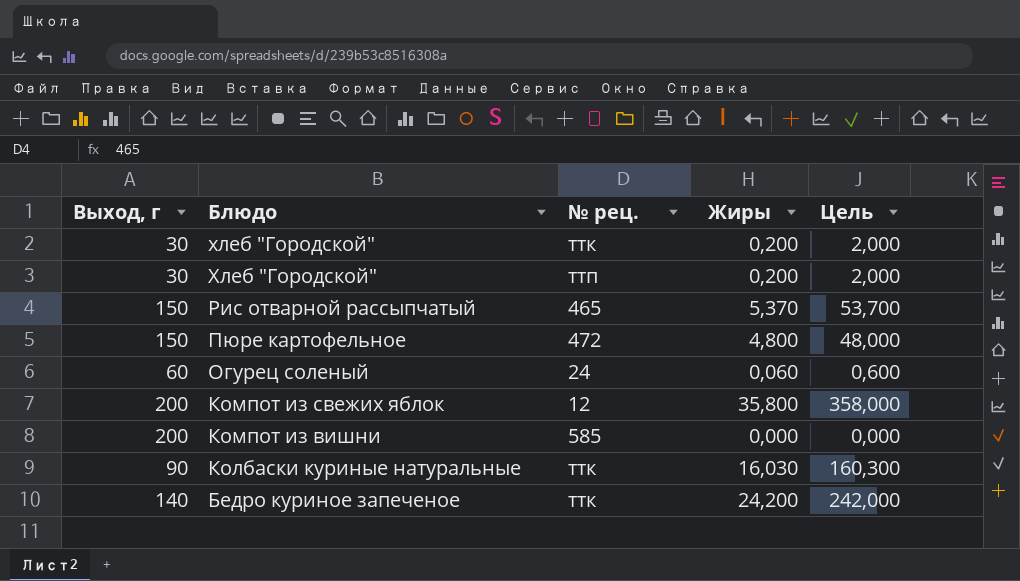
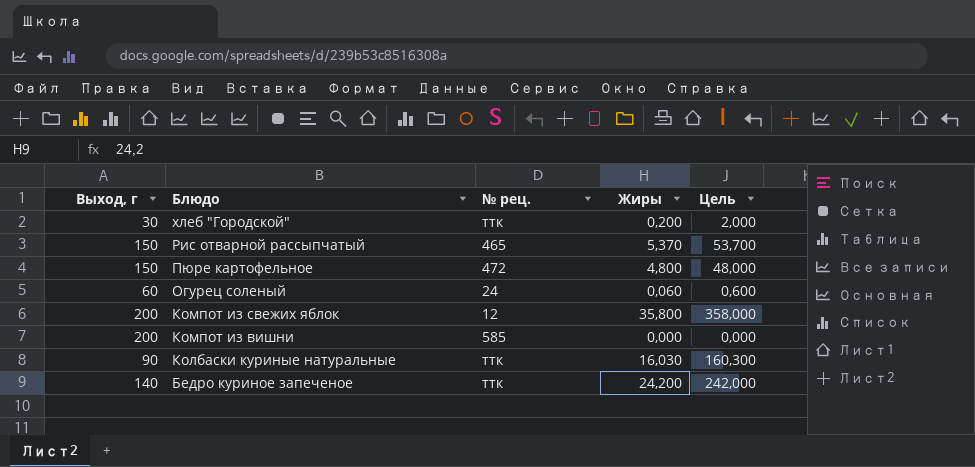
row Хлеб "Городской": 30 | ттп | 0,200 | 2,000 -> none

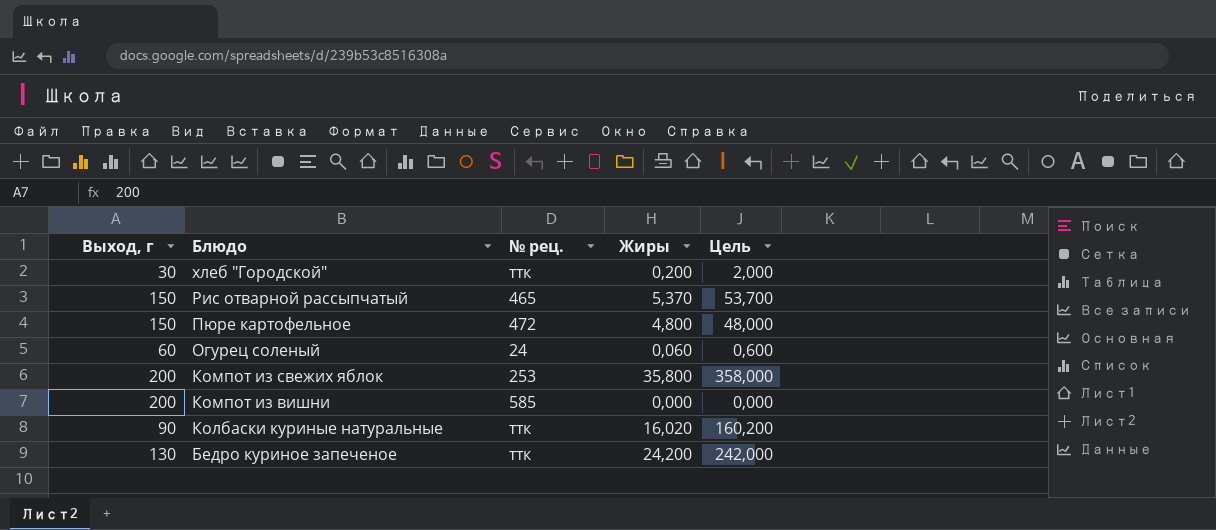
Компот из свежих яблок | № рец.: 12 -> 253
Колбаски куриные натуральные | Жиры: 16,030 -> 16,020
Колбаски куриные натуральные | Цель: 160,300 -> 160,200
Бедро куриное запеченое | Выход, г: 140 -> 130

